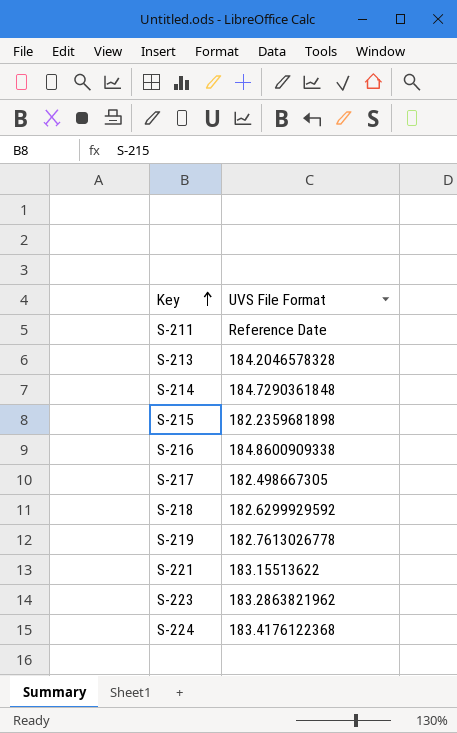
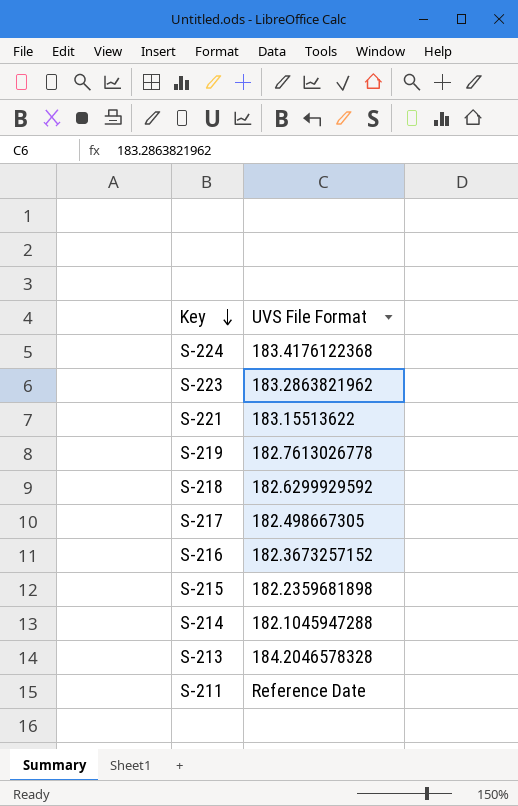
row order: Key ascending -> Key descending
S-216 | UVS File Format: 184.8600909338 -> 182.3673257152
S-214 | UVS File Format: 184.7290361848 -> 182.1045947288

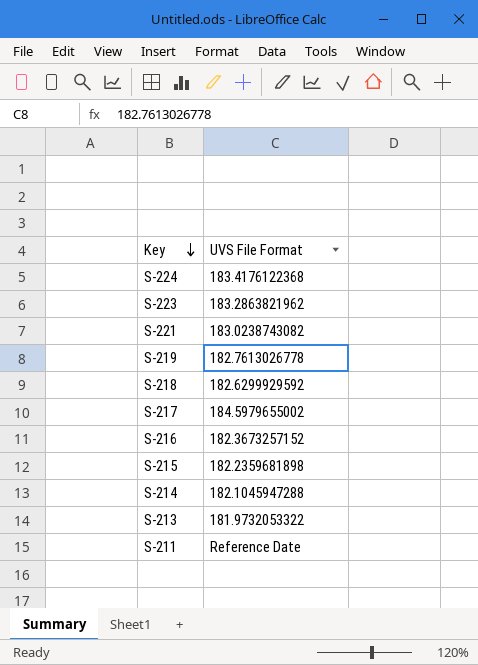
S-221 | UVS File Format: 183.15513622 -> 183.0238743082
S-217 | UVS File Format: 182.498667305 -> 184.5979655002
S-213 | UVS File Format: 184.2046578328 -> 181.9732053322

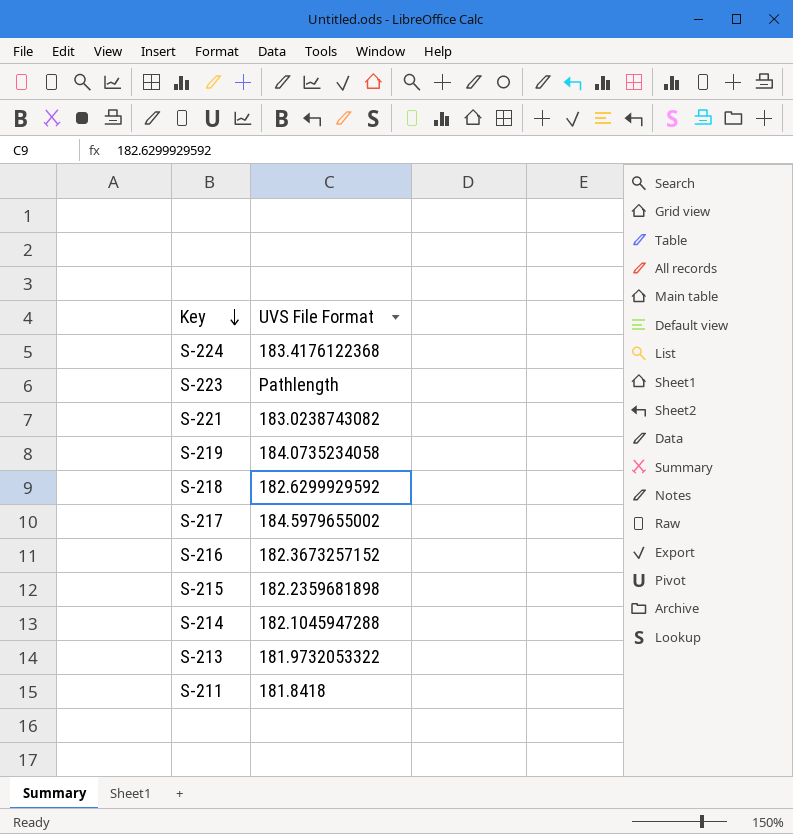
S-223 | UVS File Format: 183.2863821962 -> Pathlength
S-219 | UVS File Format: 182.7613026778 -> 184.0735234058
S-211 | UVS File Format: Reference Date -> 181.8418

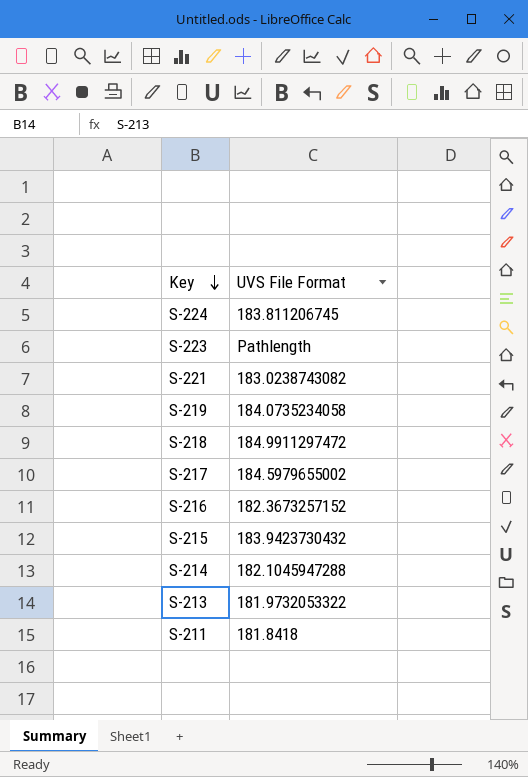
S-224 | UVS File Format: 183.4176122368 -> 183.811206745
S-218 | UVS File Format: 182.6299929592 -> 184.9911297472
S-215 | UVS File Format: 182.2359681898 -> 183.9423730432

